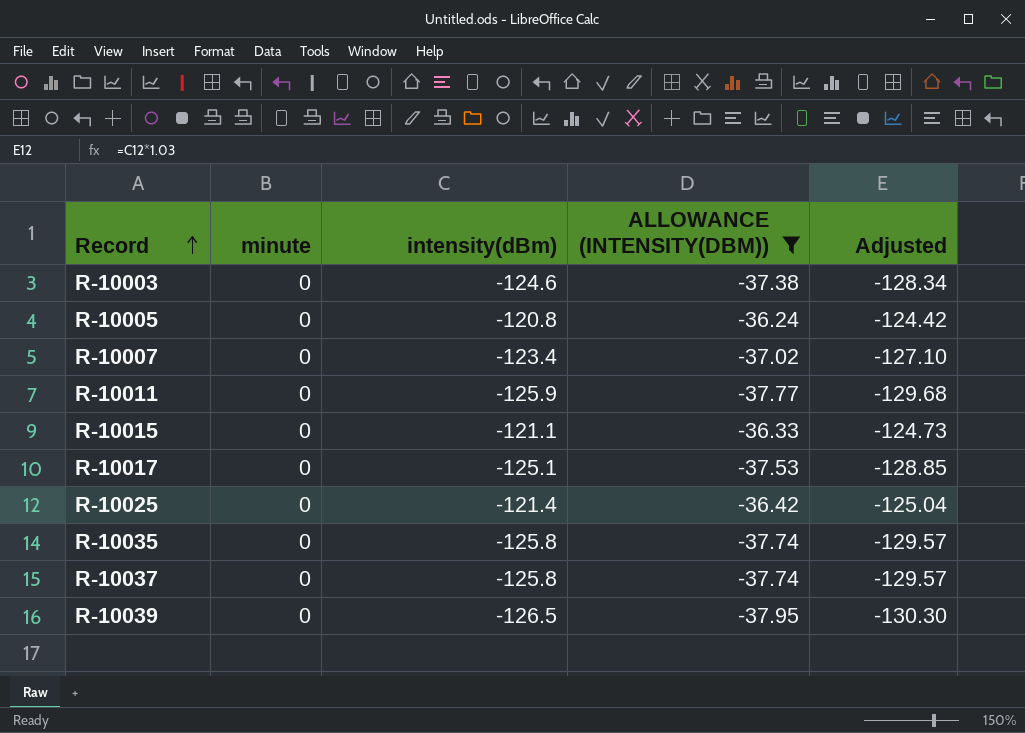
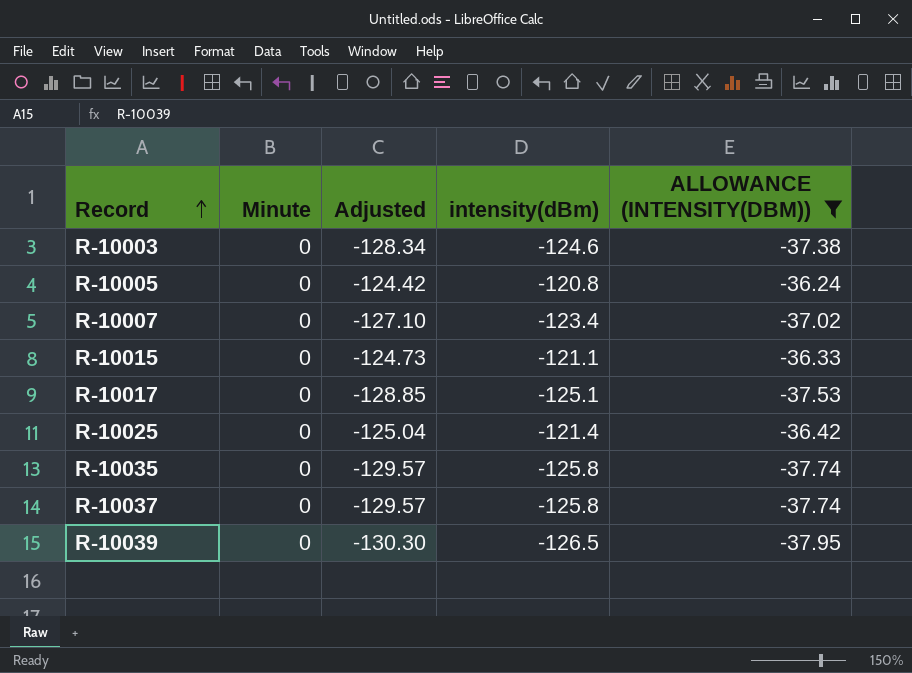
column name: minute -> Minute
column Adjusted | position: 5 -> 3
row R-10011: 0 | -125.9 | -37.77 | -129.68 -> none

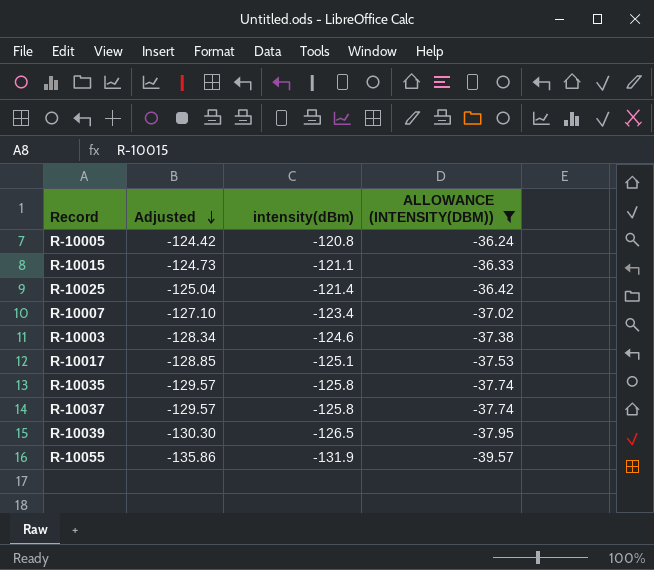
row order: Record ascending -> Adjusted descending
column Minute | position: 2 -> none
row R-10055: none -> -135.86 | -131.9 | -39.57

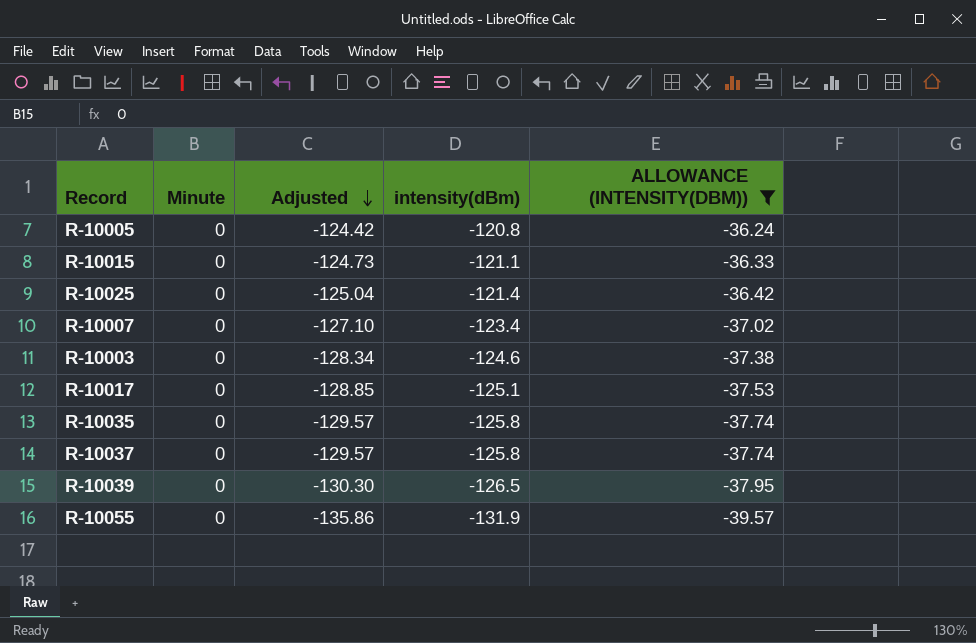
column Minute | position: none -> 2

